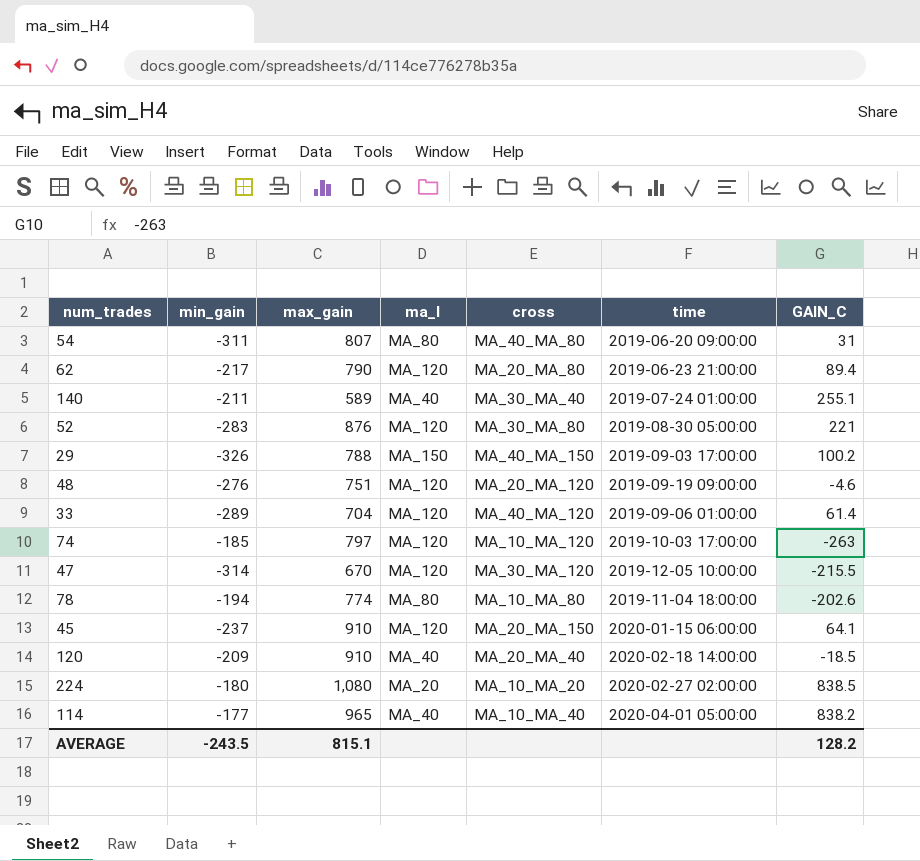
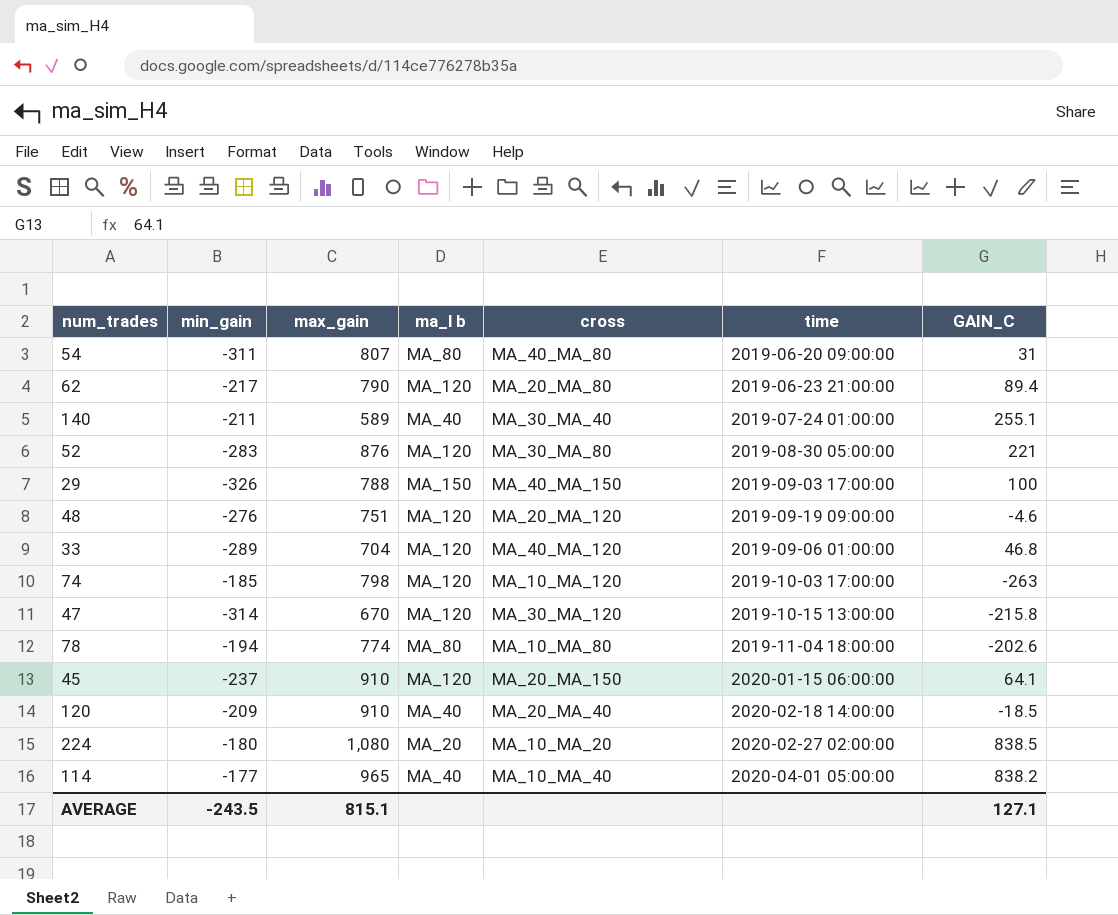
column name: ma_l -> ma_l b
29 | GAIN_C: 100.2 -> 100
33 | GAIN_C: 61.4 -> 46.8
74 | max_gain: 797 -> 798
47 | time: 2019-12-05 10:00:00 -> 2019-10-15 13:00:00
47 | GAIN_C: -215.5 -> -215.8
AVERAGE | GAIN_C: 128.2 -> 127.1

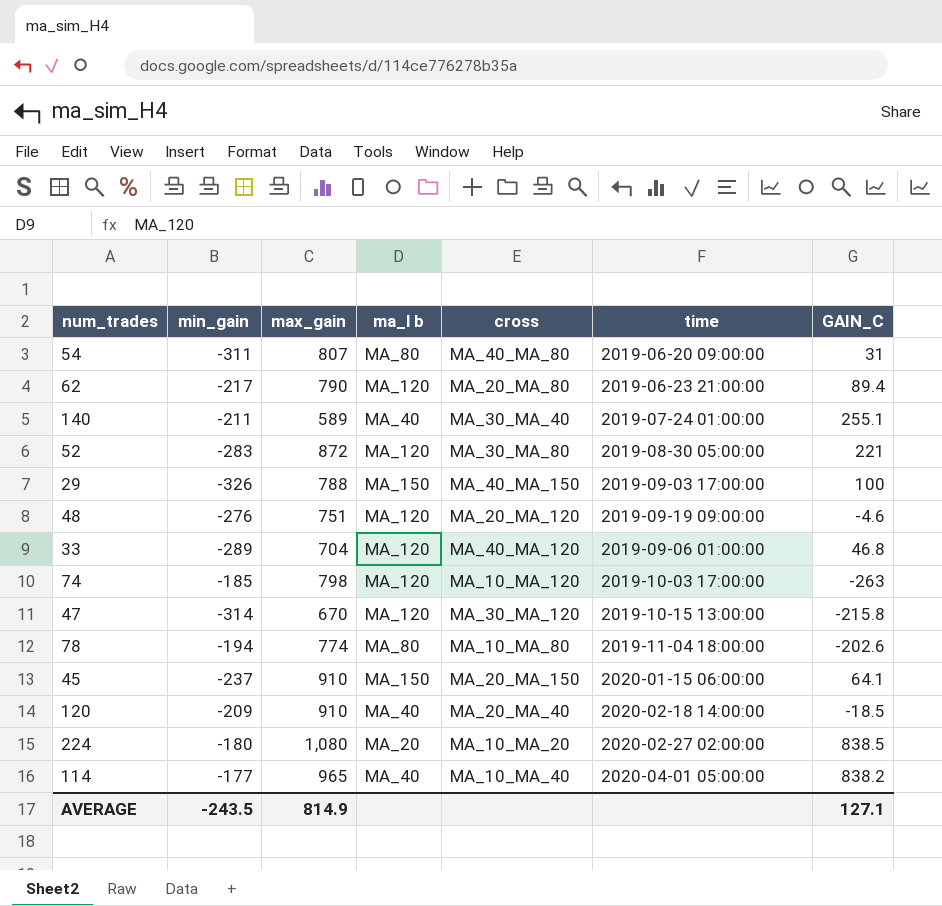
52 | max_gain: 876 -> 872
45 | ma_l b: MA_120 -> MA_150
AVERAGE | max_gain: 815.1 -> 814.9

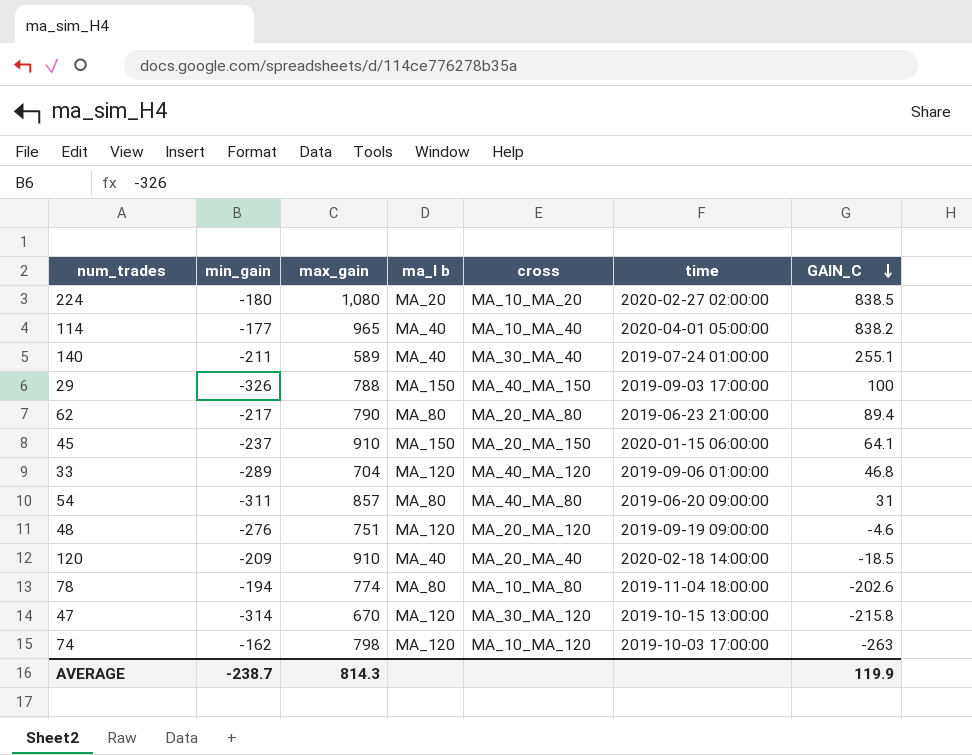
row order: none -> GAIN_C descending
row 52: -283 | 872 | MA_120 | MA_30_MA_80 | 2019-08-30 05:00:00 | 221 -> none
62 | ma_l b: MA_120 -> MA_80
54 | max_gain: 807 -> 857
74 | min_gain: -185 -> -162
AVERAGE | min_gain: -243.5 -> -238.7
AVERAGE | max_gain: 814.9 -> 814.3
AVERAGE | GAIN_C: 127.1 -> 119.9

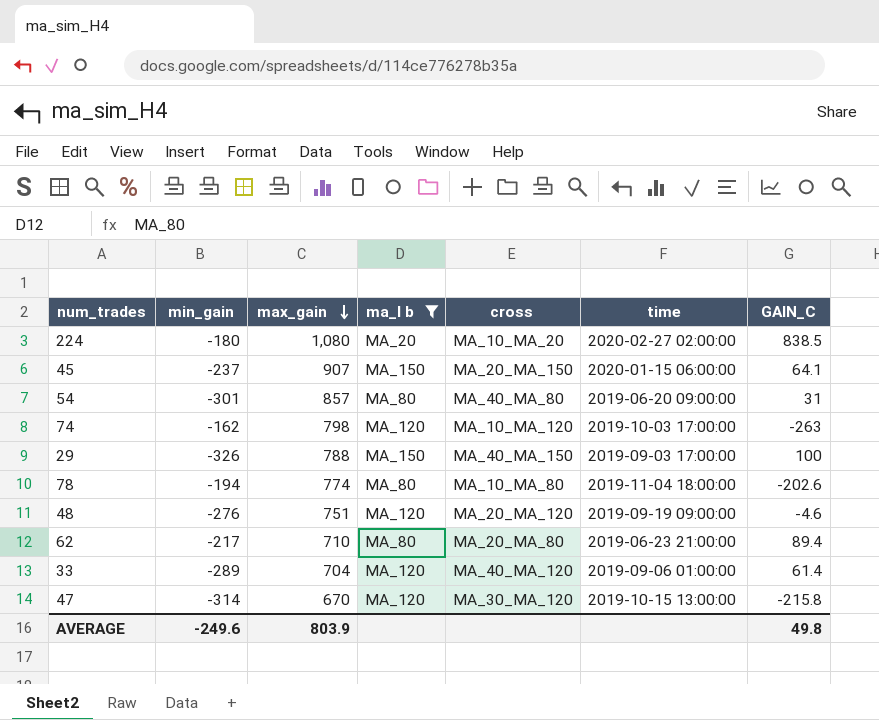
filter: none -> ma_l b != MA_40
row order: GAIN_C descending -> max_gain descending
45 | max_gain: 910 -> 907
54 | min_gain: -311 -> -301
62 | max_gain: 790 -> 710
33 | GAIN_C: 46.8 -> 61.4
AVERAGE | min_gain: -238.7 -> -249.6
AVERAGE | max_gain: 814.3 -> 803.9
AVERAGE | GAIN_C: 119.9 -> 49.8

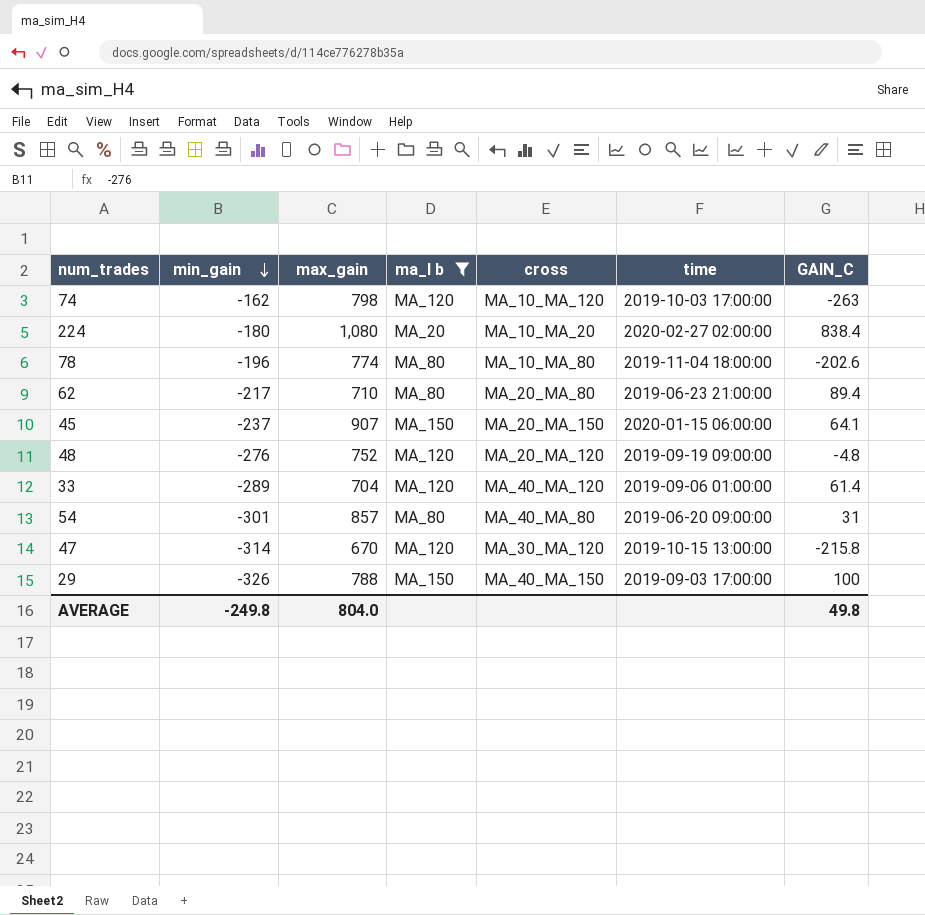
row order: max_gain descending -> min_gain descending
224 | GAIN_C: 838.5 -> 838.4
78 | min_gain: -194 -> -196
48 | max_gain: 751 -> 752
48 | GAIN_C: -4.6 -> -4.8
AVERAGE | min_gain: -249.6 -> -249.8
AVERAGE | max_gain: 803.9 -> 804.0

